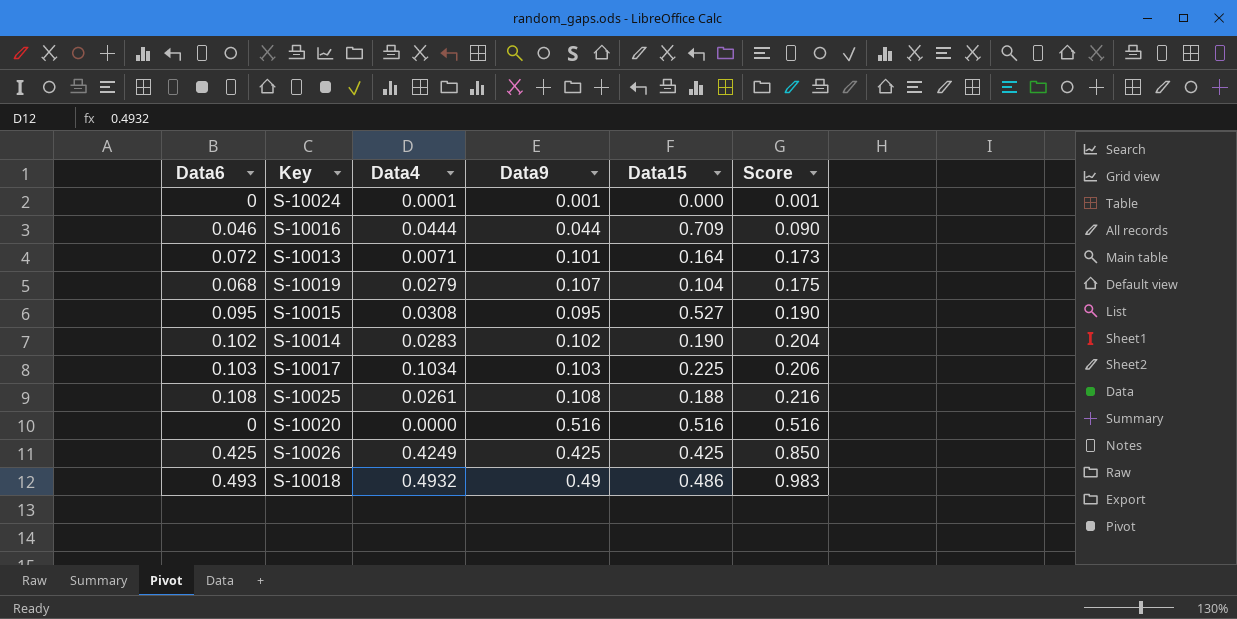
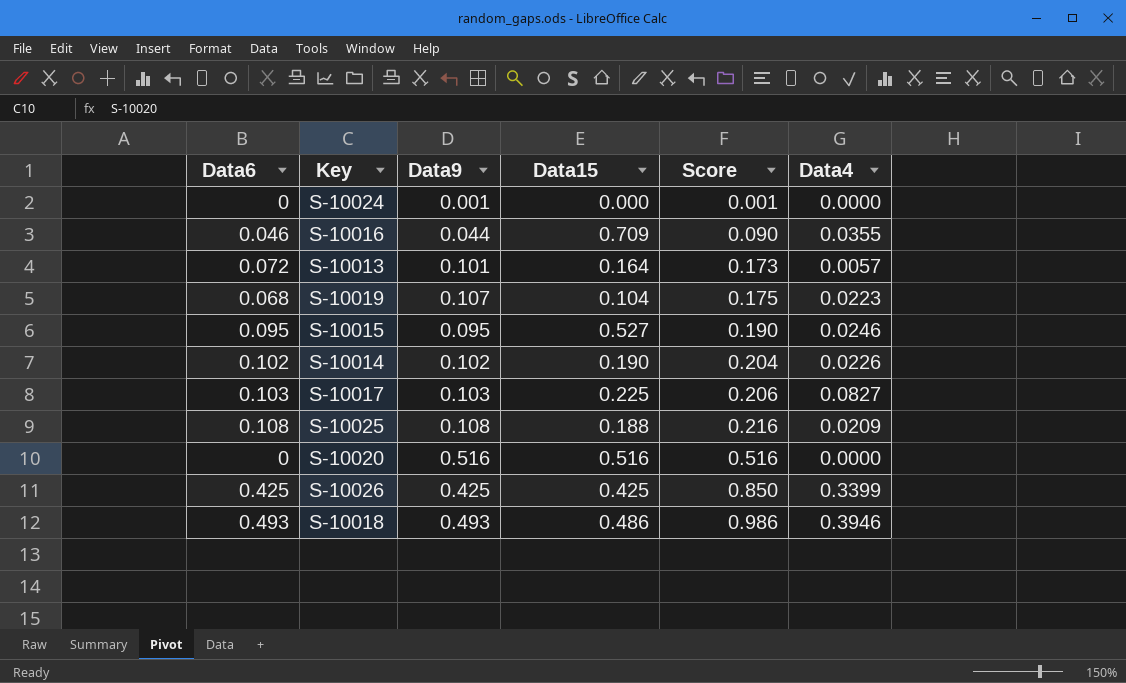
column Data4 | position: 3 -> 6
S-10024 | Data4: 0.0001 -> 0.0000
S-10016 | Data4: 0.0444 -> 0.0355
S-10013 | Data4: 0.0071 -> 0.0057
S-10019 | Data4: 0.0279 -> 0.0223
S-10015 | Data4: 0.0308 -> 0.0246
S-10014 | Data4: 0.0283 -> 0.0226
S-10017 | Data4: 0.1034 -> 0.0827
S-10025 | Data4: 0.0261 -> 0.0209
S-10026 | Data4: 0.4249 -> 0.3399
S-10018 | Data9: 0.49 -> 0.493
S-10018 | Score: 0.983 -> 0.986
S-10018 | Data4: 0.4932 -> 0.3946

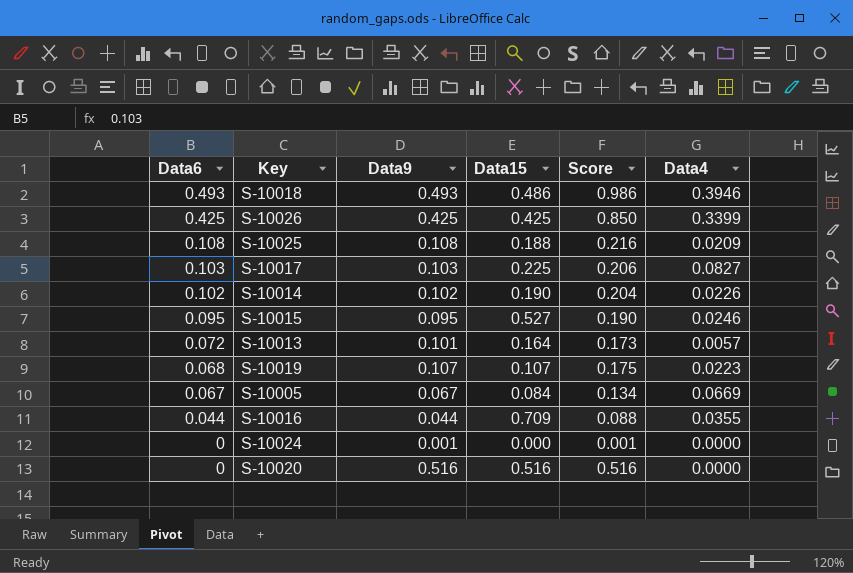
row order: Score ascending -> Data6 descending
S-10019 | Data15: 0.104 -> 0.107
row S-10005: none -> 0.067 | 0.067 | 0.084 | 0.134 | 0.0669
S-10016 | Data6: 0.046 -> 0.044
S-10016 | Score: 0.090 -> 0.088

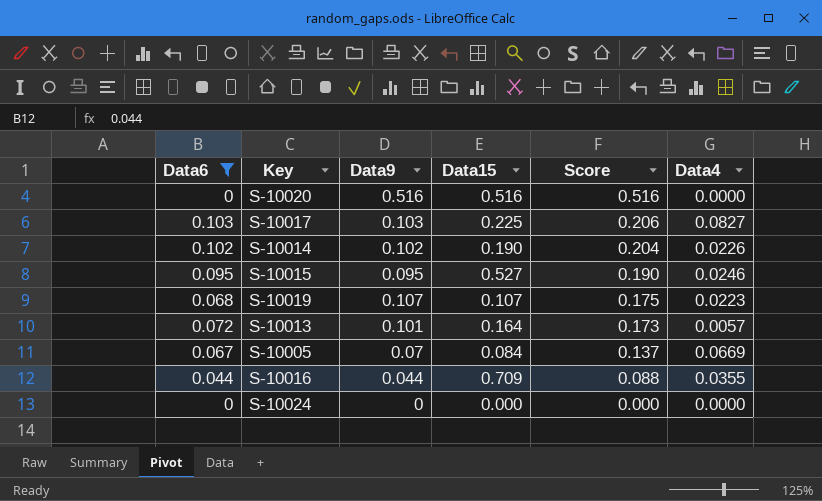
filter: none -> Data6 <= 0.103
row order: Data6 descending -> Score descending
S-10005 | Data9: 0.067 -> 0.07
S-10005 | Score: 0.134 -> 0.137
S-10024 | Data9: 0.001 -> 0
S-10024 | Score: 0.001 -> 0.000

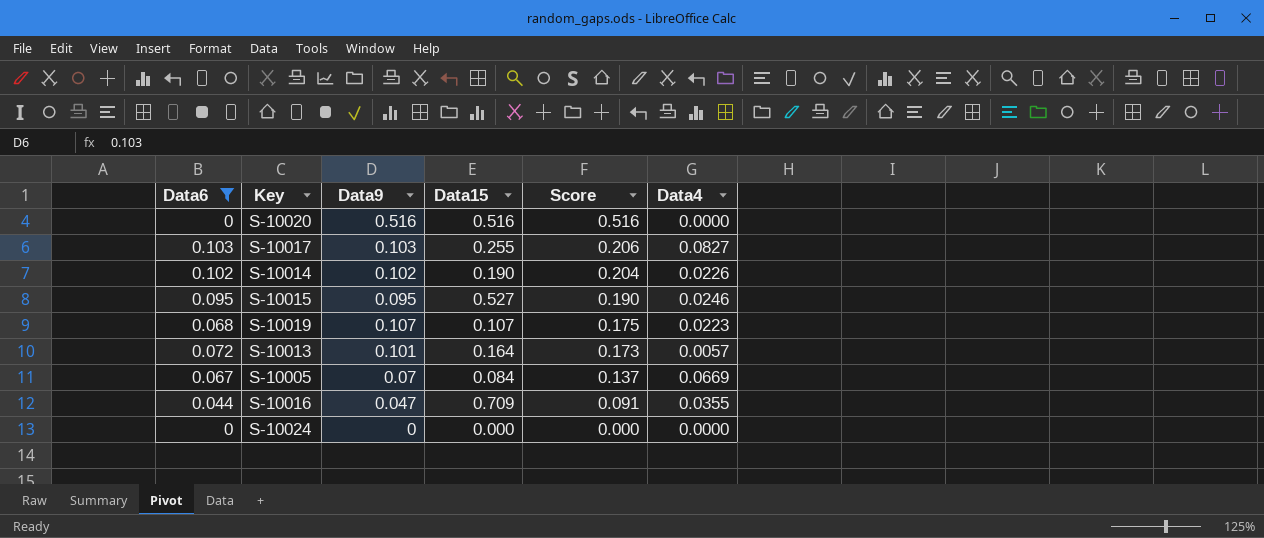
S-10017 | Data15: 0.225 -> 0.255
S-10016 | Data9: 0.044 -> 0.047
S-10016 | Score: 0.088 -> 0.091

